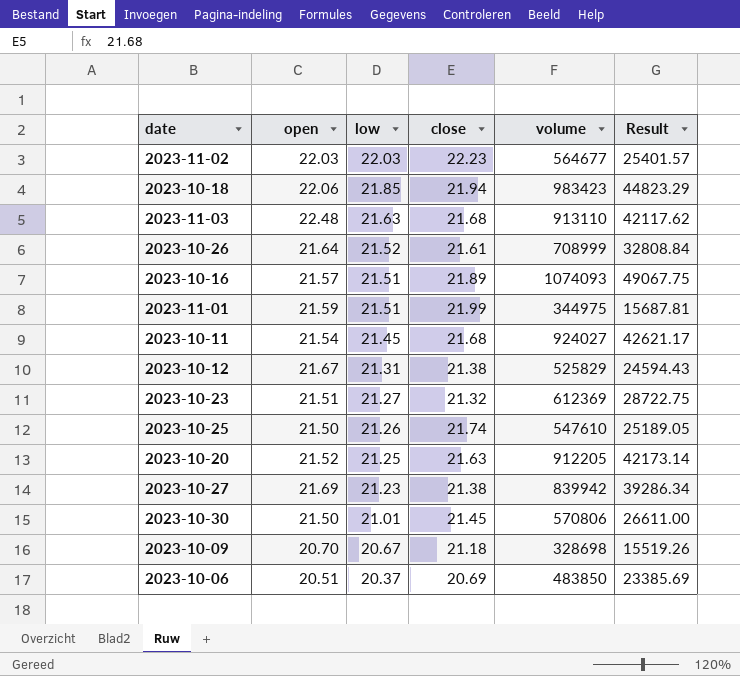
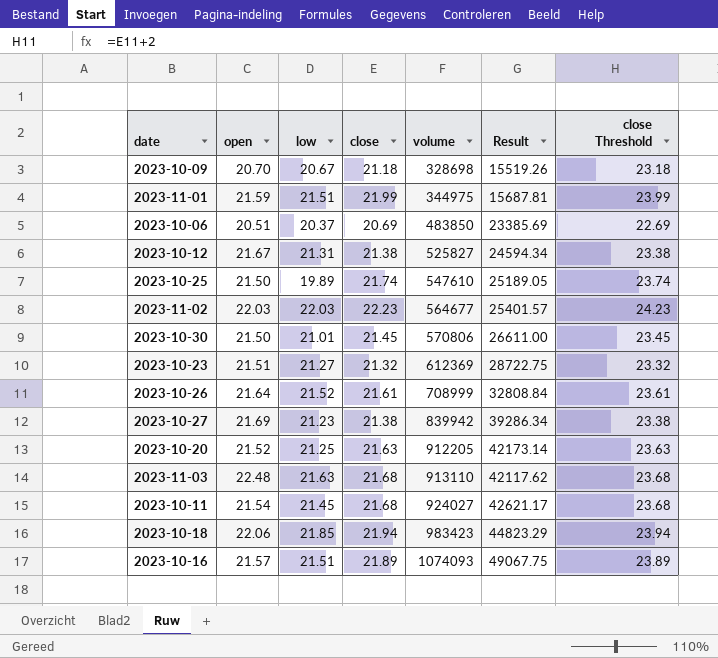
row order: low descending -> volume ascending
column close Threshold | formula: none -> [close] + 2
2023-10-12 | volume: 525829 -> 525827
2023-10-12 | Result: 24594.43 -> 24594.34
2023-10-25 | low: 21.26 -> 19.89

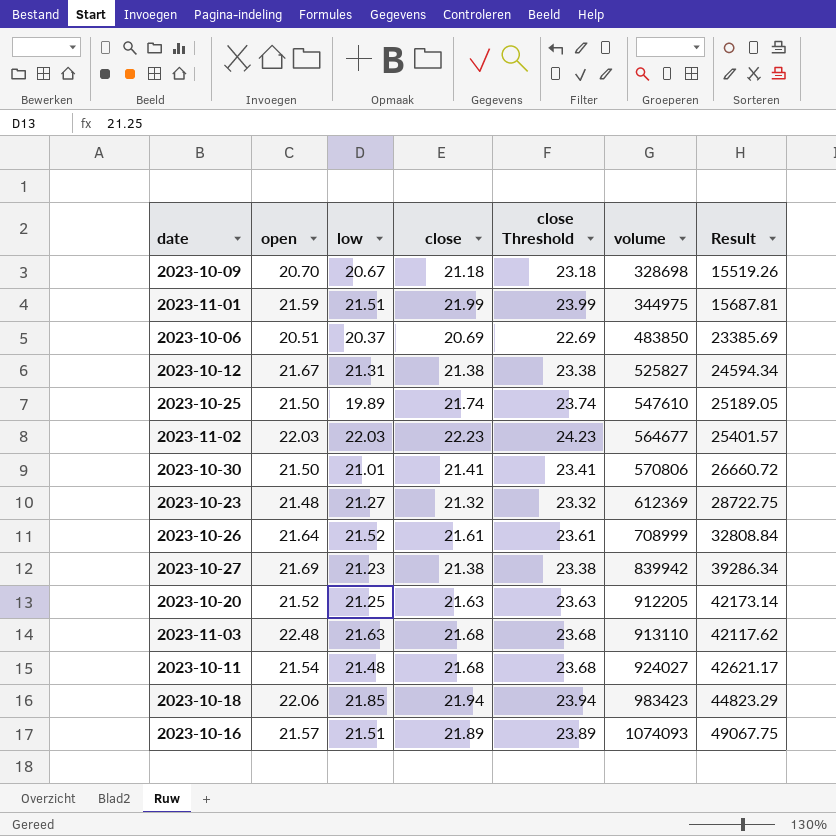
column close Threshold | position: 7 -> 5
2023-10-30 | close: 21.45 -> 21.41
2023-10-30 | close Threshold: 23.45 -> 23.41
2023-10-30 | Result: 26611.00 -> 26660.72
2023-10-23 | open: 21.51 -> 21.48
2023-10-11 | low: 21.45 -> 21.48

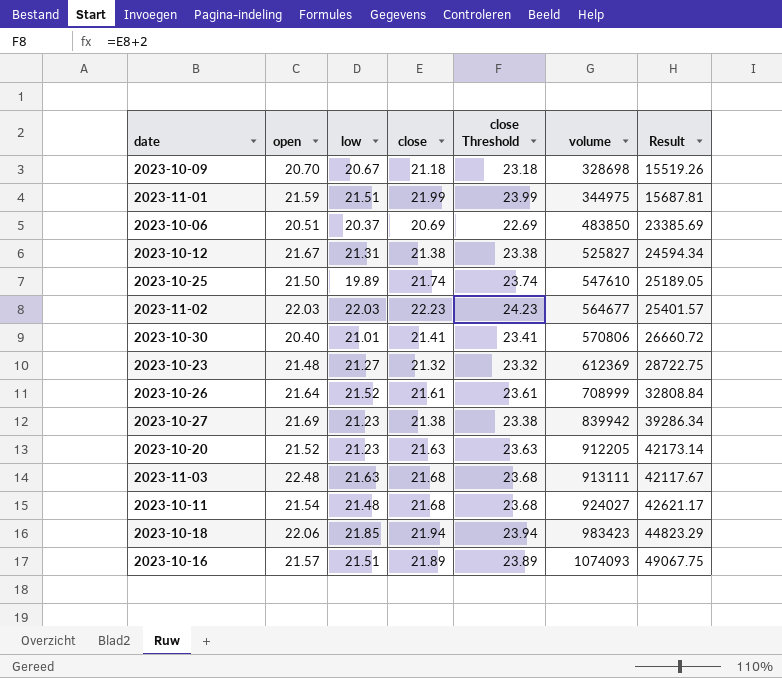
2023-10-30 | open: 21.50 -> 20.40
2023-10-20 | low: 21.25 -> 21.23
2023-11-03 | volume: 913110 -> 913111
2023-11-03 | Result: 42117.62 -> 42117.67

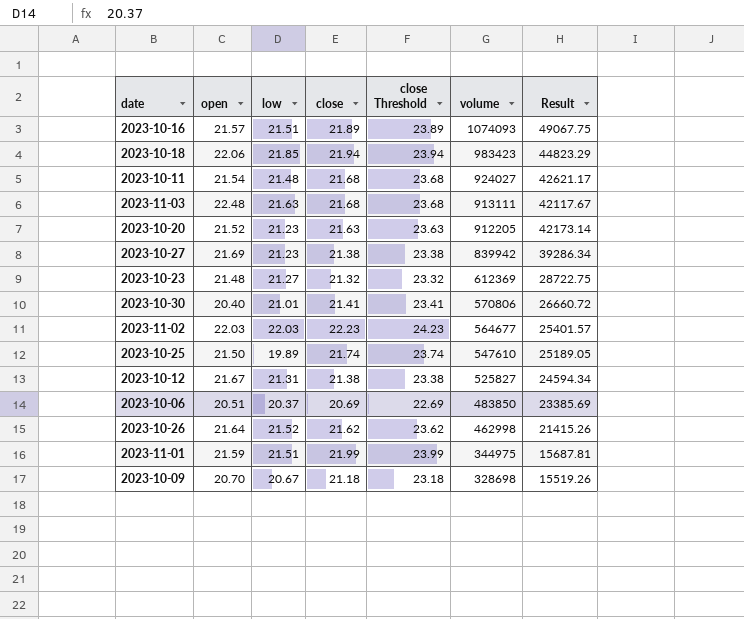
row order: volume ascending -> volume descending
2023-10-26 | close: 21.61 -> 21.62
2023-10-26 | close Threshold: 23.61 -> 23.62
2023-10-26 | volume: 708999 -> 462998
2023-10-26 | Result: 32808.84 -> 21415.26

